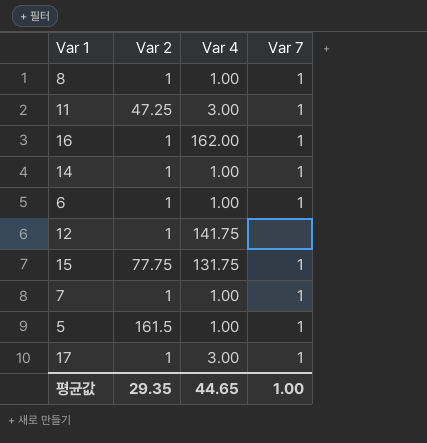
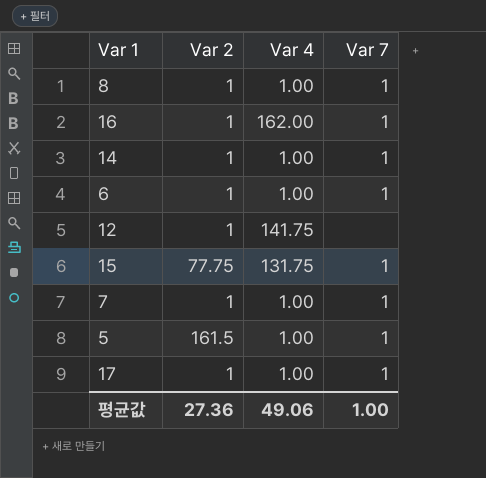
row 11: 47.25 | 3.00 | 1 -> none
17 | Var 4: 3.00 -> 1.00
평균값 | Var 2: 29.35 -> 27.36
평균값 | Var 4: 44.65 -> 49.06

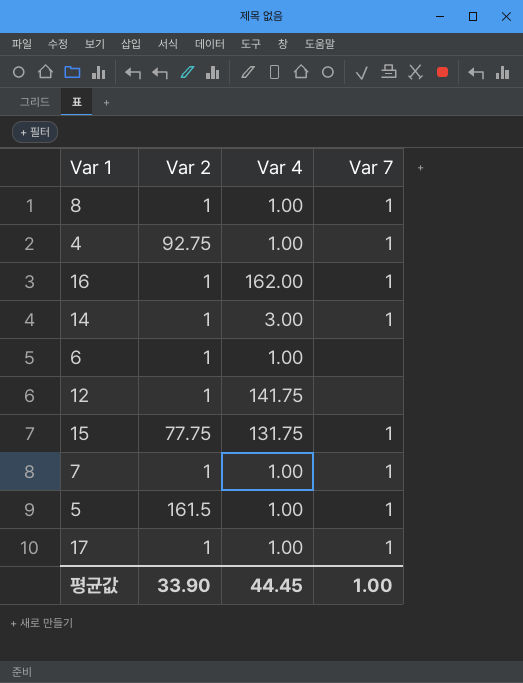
row 4: none -> 92.75 | 1.00 | 1
14 | Var 4: 1.00 -> 3.00
6 | Var 7: 1 -> none
평균값 | Var 2: 27.36 -> 33.90
평균값 | Var 4: 49.06 -> 44.45

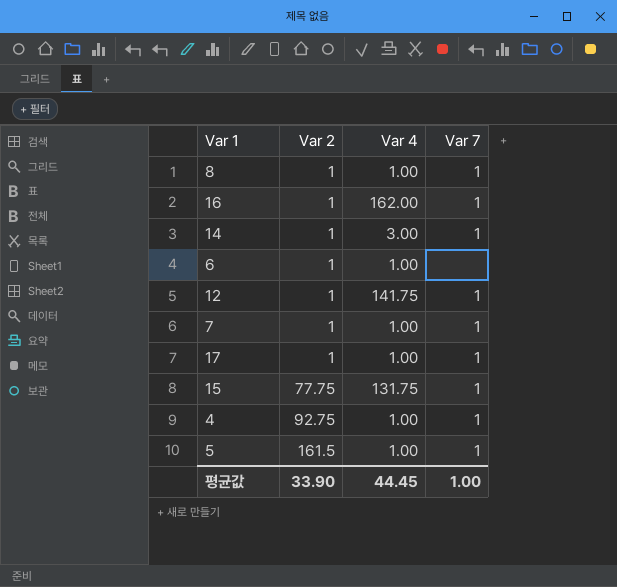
row order: none -> Var 2 ascending
12 | Var 7: none -> 1

